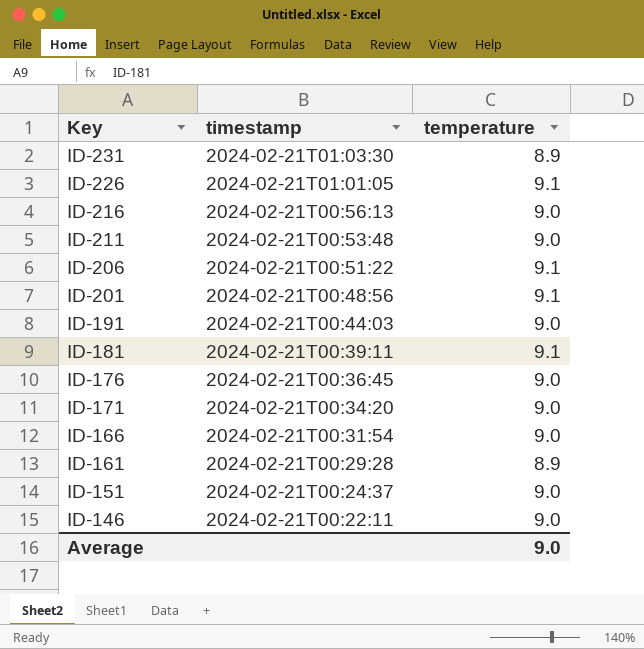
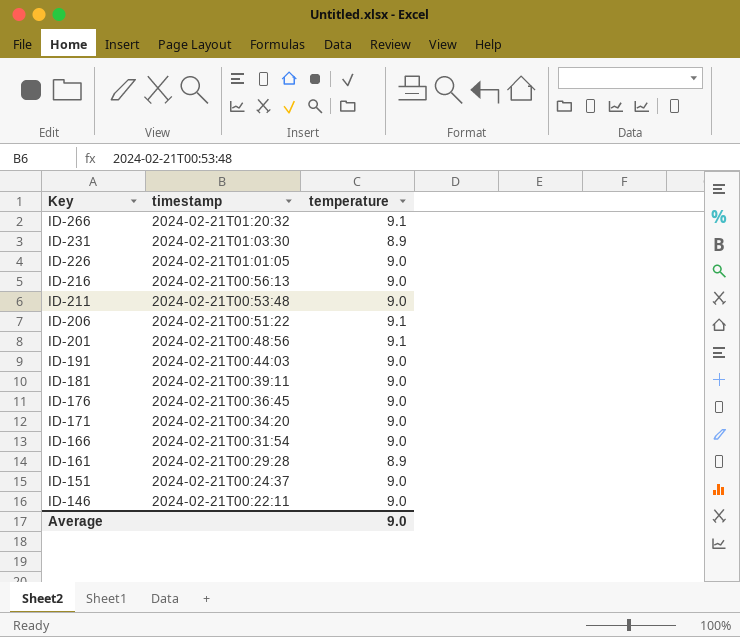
row ID-266: none -> 2024-02-21T01:20:32 | 9.1
ID-226 | temperature: 9.1 -> 9.0
ID-181 | temperature: 9.1 -> 9.0

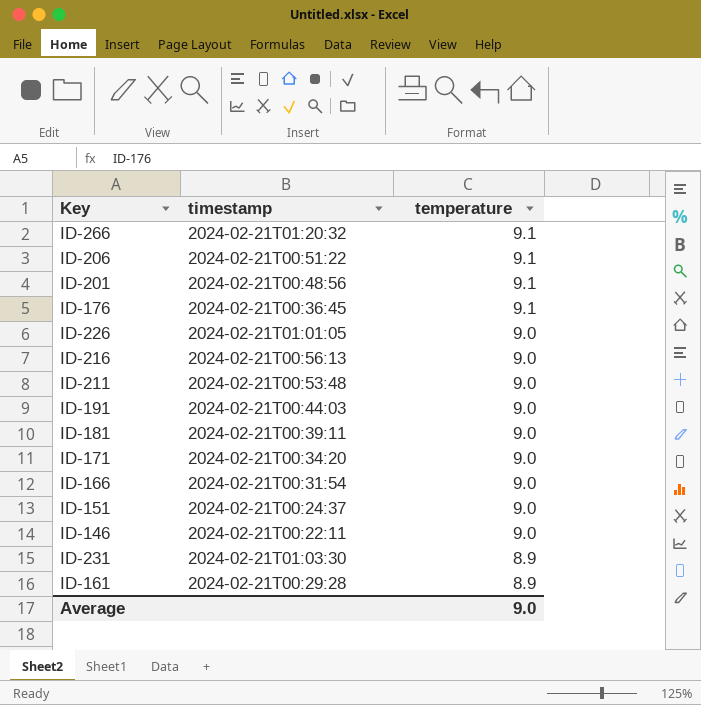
row order: Key descending -> temperature descending
ID-176 | temperature: 9.0 -> 9.1

